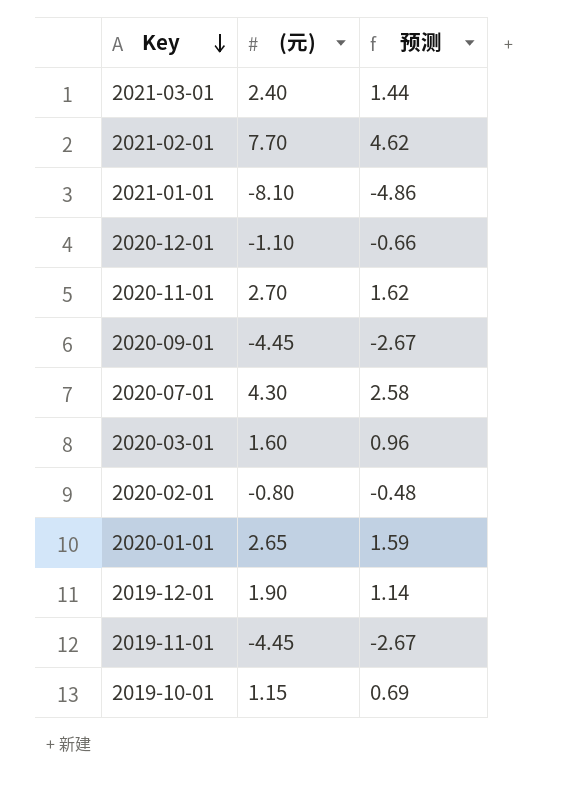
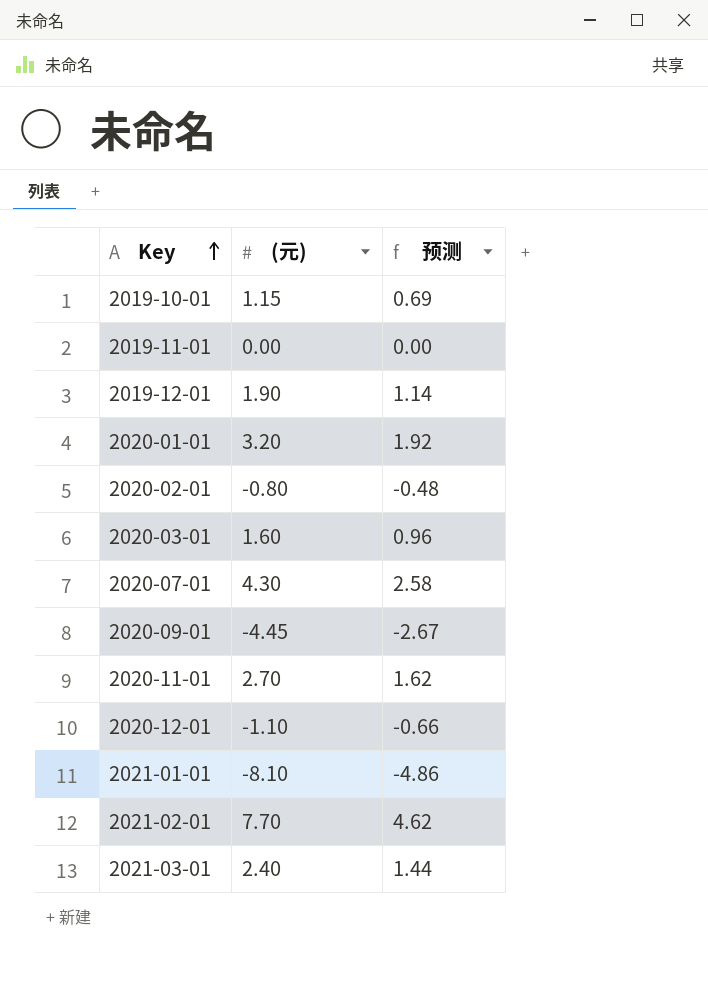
row order: Key descending -> Key ascending
2019-11-01 | (元): -4.45 -> 0.00
2019-11-01 | 预测: -2.67 -> 0.00
2020-01-01 | (元): 2.65 -> 3.20
2020-01-01 | 预测: 1.59 -> 1.92

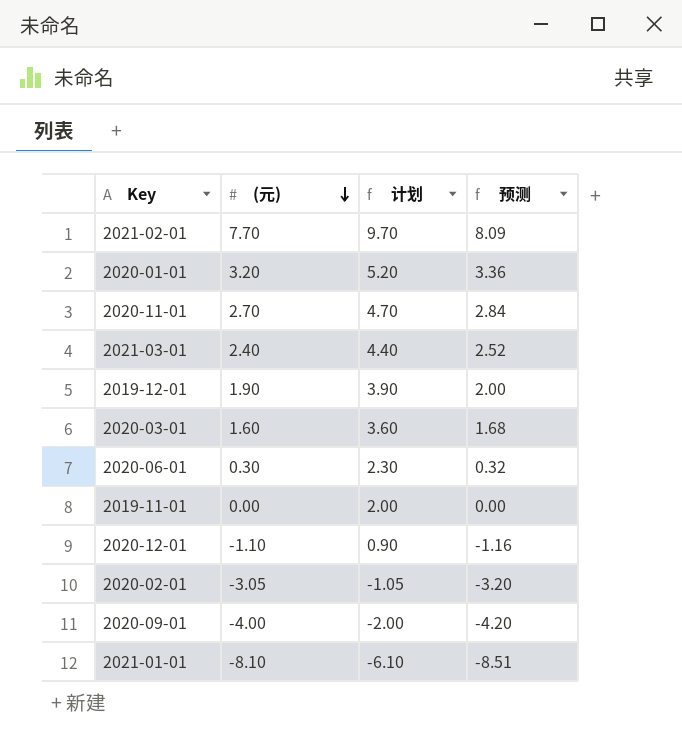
row order: Key ascending -> (元) descending
column 计划 | formula: none -> [(元)] + 2
column 预测 | formula: [(元)] * 0.6 -> [(元)] * 1.05
row 2019-10-01: 1.15 | 0.69 -> none
row 2020-07-01: 4.30 | 2.58 -> none
row 2020-06-01: none -> 0.30 | 2.30 | 0.32
2020-02-01 | (元): -0.80 -> -3.05
2020-09-01 | (元): -4.45 -> -4.00

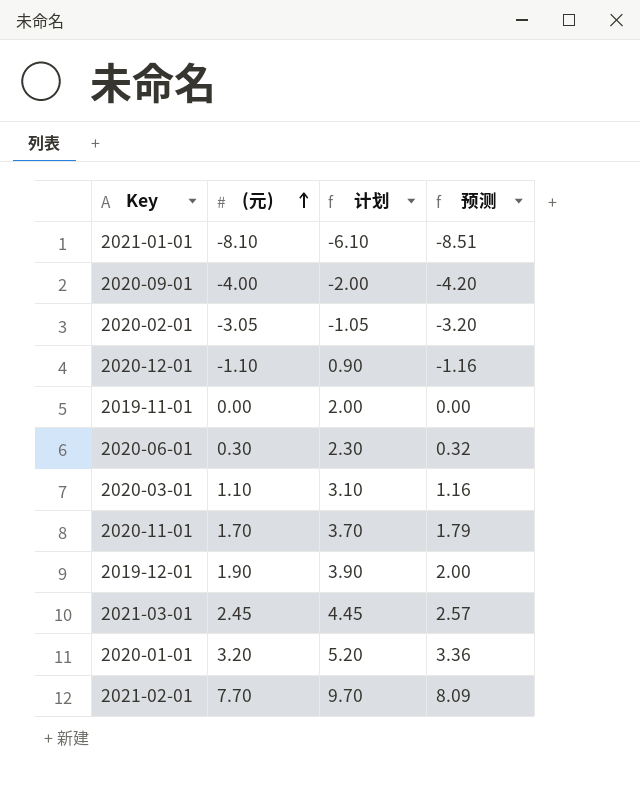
row order: (元) descending -> (元) ascending
2020-03-01 | (元): 1.60 -> 1.10
2020-03-01 | 计划: 3.60 -> 3.10
2020-03-01 | 预测: 1.68 -> 1.16
2020-11-01 | (元): 2.70 -> 1.70
2020-11-01 | 计划: 4.70 -> 3.70
2020-11-01 | 预测: 2.84 -> 1.79
2021-03-01 | (元): 2.40 -> 2.45
2021-03-01 | 计划: 4.40 -> 4.45
2021-03-01 | 预测: 2.52 -> 2.57

